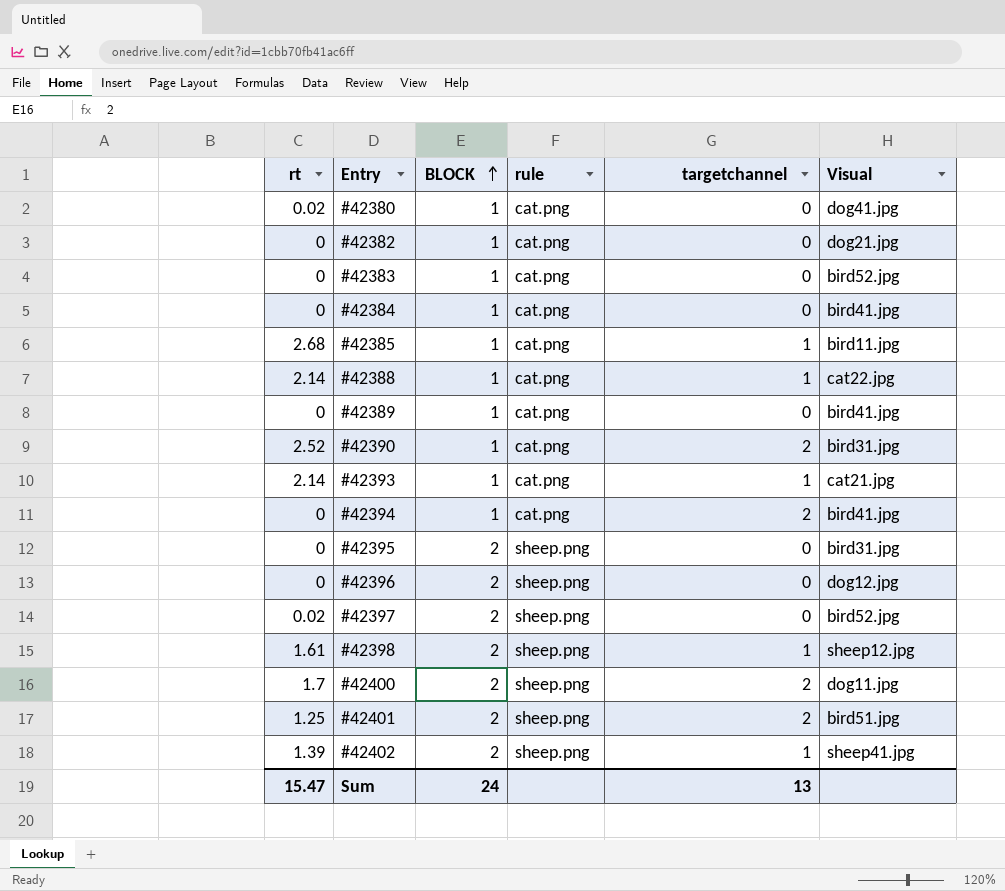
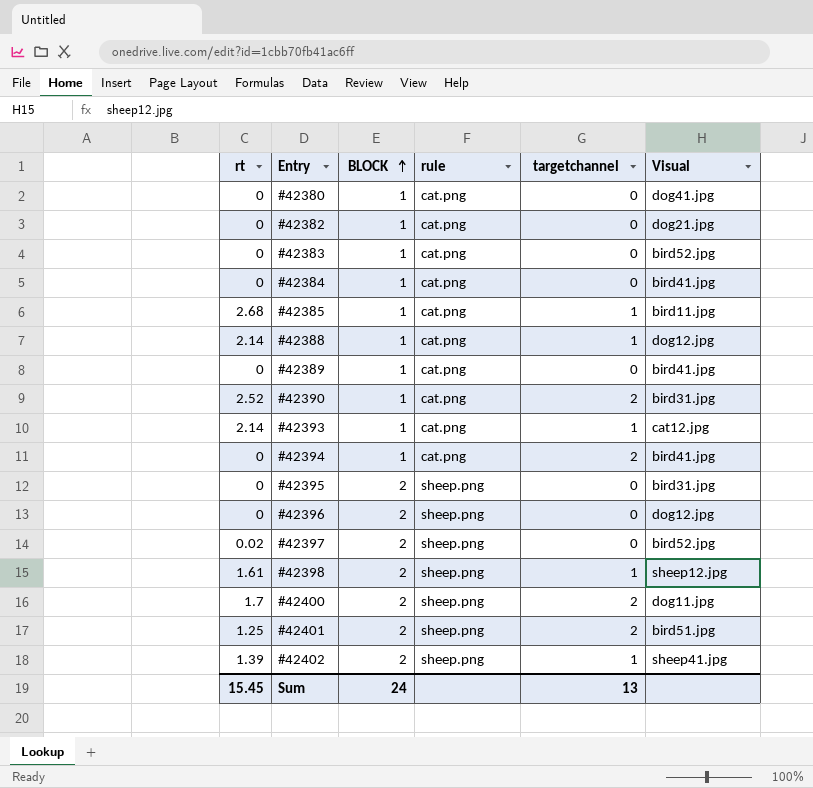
#42380 | rt: 0.02 -> 0
#42388 | Visual: cat22.jpg -> dog12.jpg
#42393 | Visual: cat21.jpg -> cat12.jpg
Sum | rt: 15.47 -> 15.45

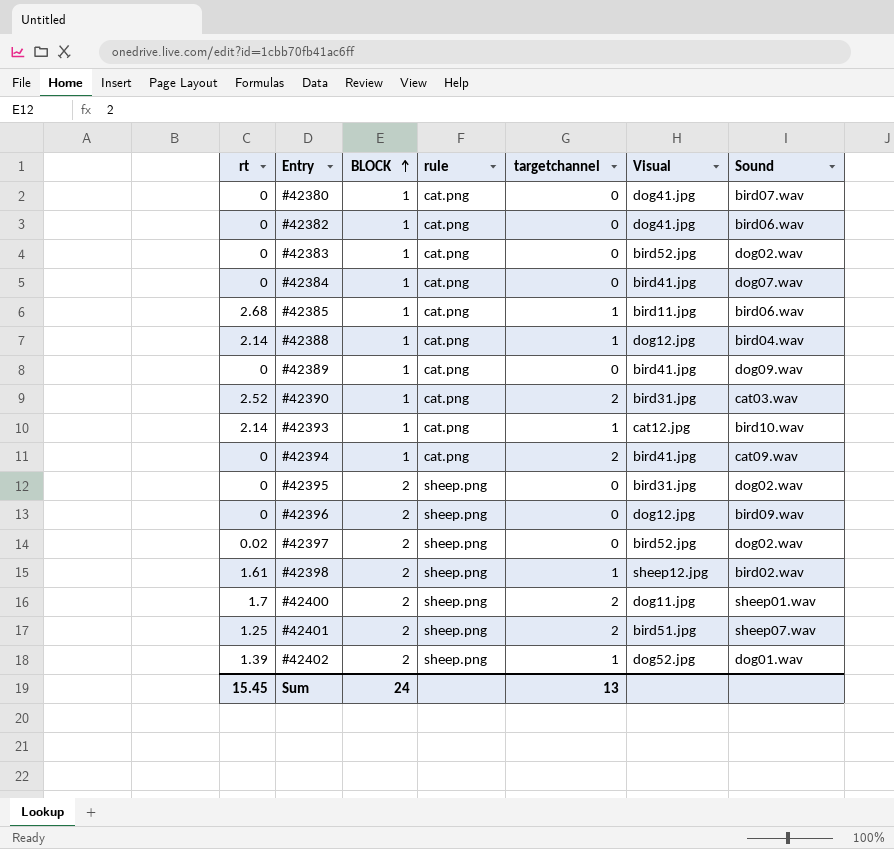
column Sound | position: none -> 7
#42382 | Visual: dog21.jpg -> dog41.jpg
#42402 | Visual: sheep41.jpg -> dog52.jpg

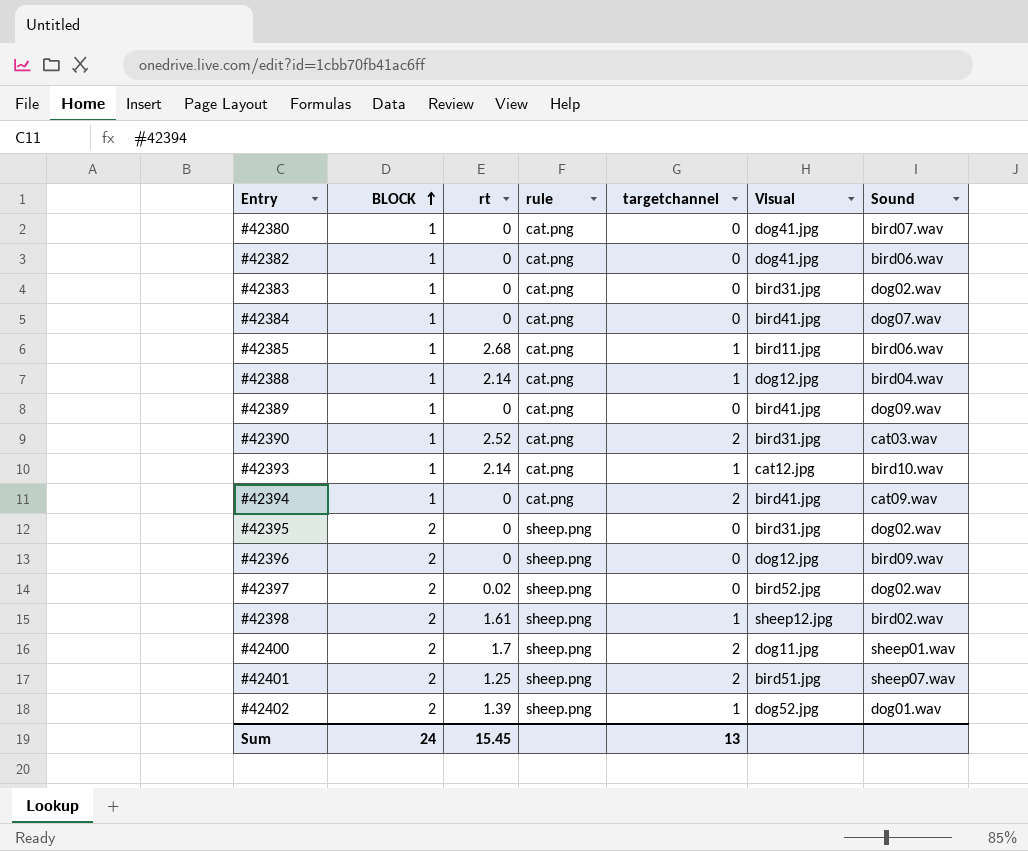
column rt | position: 1 -> 3
#42383 | Visual: bird52.jpg -> bird31.jpg

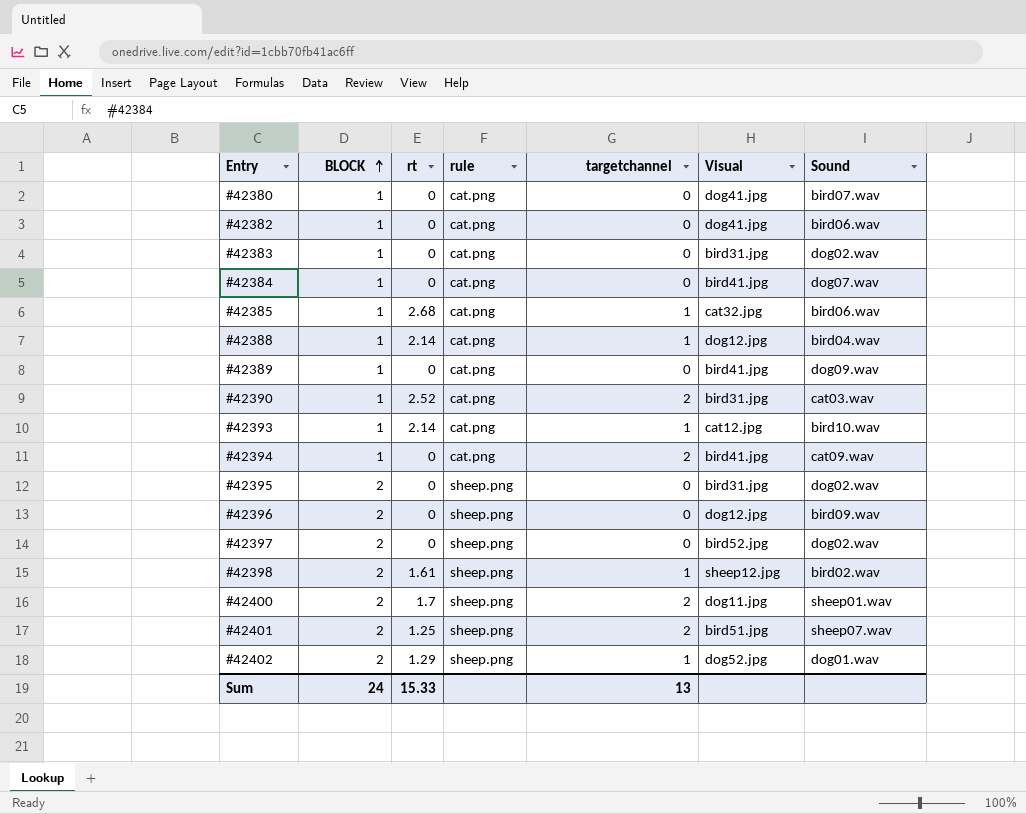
#42385 | Visual: bird11.jpg -> cat32.jpg
#42397 | rt: 0.02 -> 0
#42402 | rt: 1.39 -> 1.29
Sum | rt: 15.45 -> 15.33

